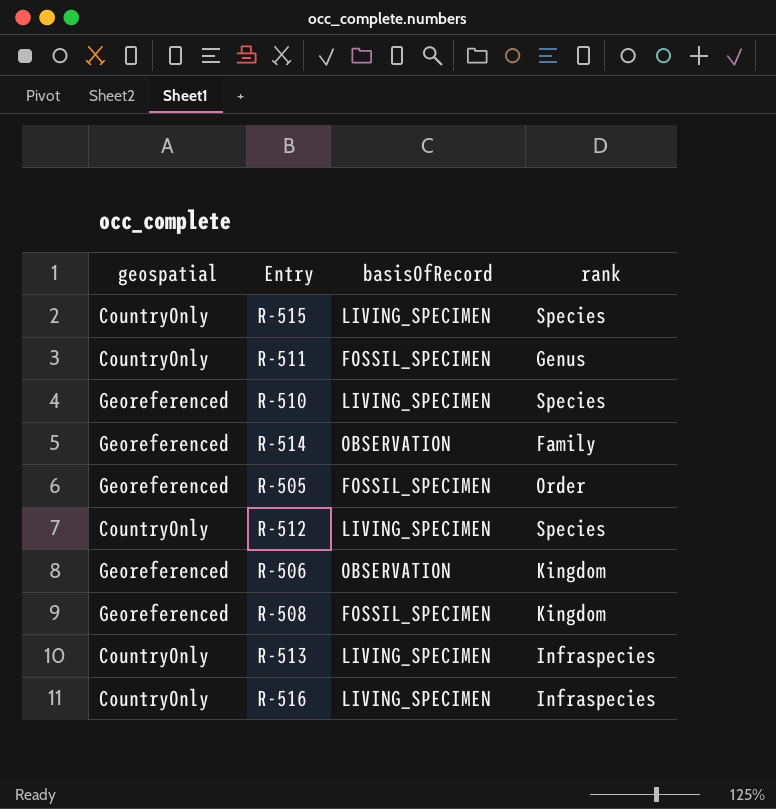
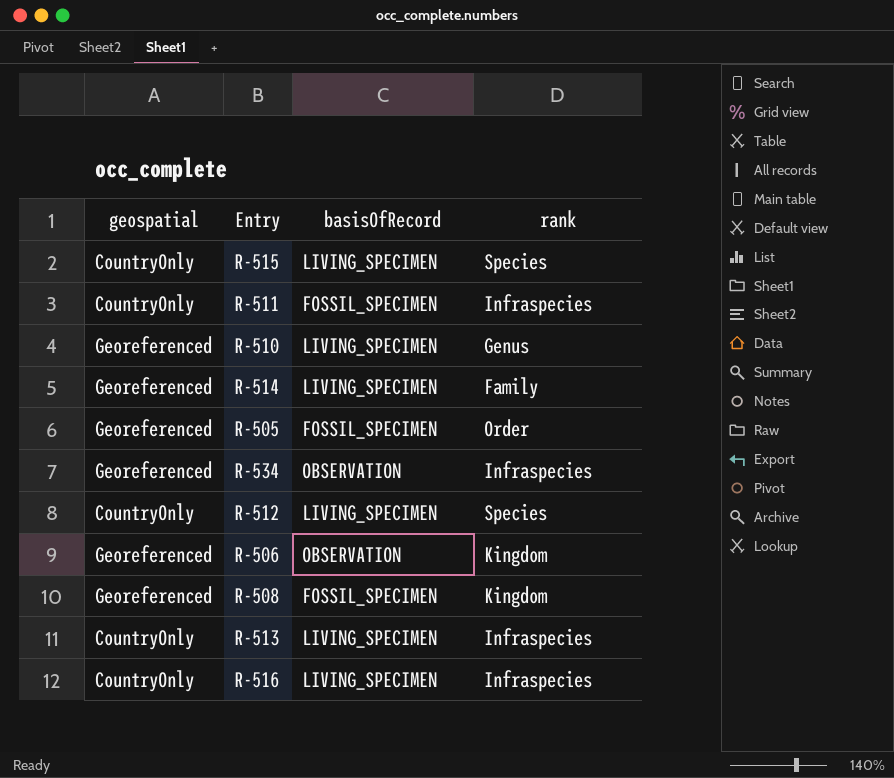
R-511 | rank: Genus -> Infraspecies
R-510 | rank: Species -> Genus
R-514 | basisOfRecord: OBSERVATION -> LIVING_SPECIMEN
row R-534: none -> Georeferenced | OBSERVATION | Infraspecies

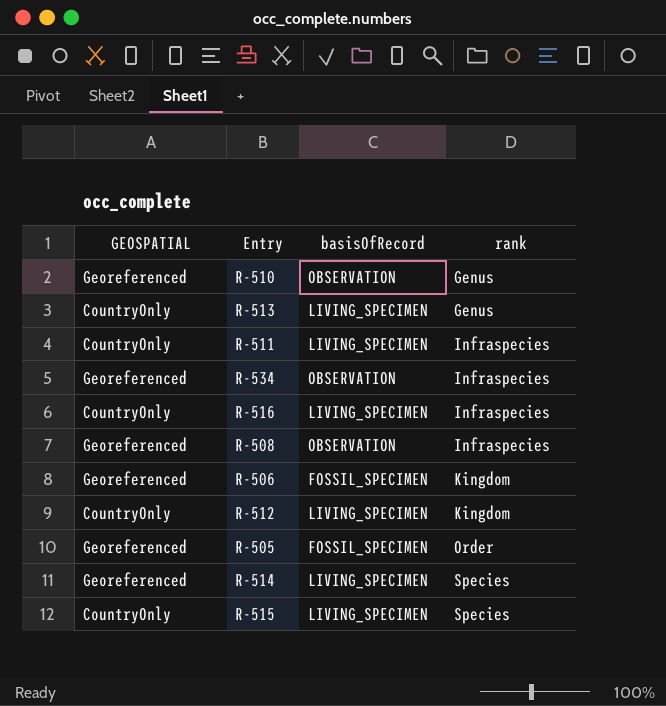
row order: none -> rank ascending
column name: geospatial -> GEOSPATIAL
R-510 | basisOfRecord: LIVING_SPECIMEN -> OBSERVATION
R-513 | rank: Infraspecies -> Genus
R-511 | basisOfRecord: FOSSIL_SPECIMEN -> LIVING_SPECIMEN
R-508 | basisOfRecord: FOSSIL_SPECIMEN -> OBSERVATION
R-508 | rank: Kingdom -> Infraspecies
R-506 | basisOfRecord: OBSERVATION -> FOSSIL_SPECIMEN
R-512 | rank: Species -> Kingdom
R-514 | rank: Family -> Species

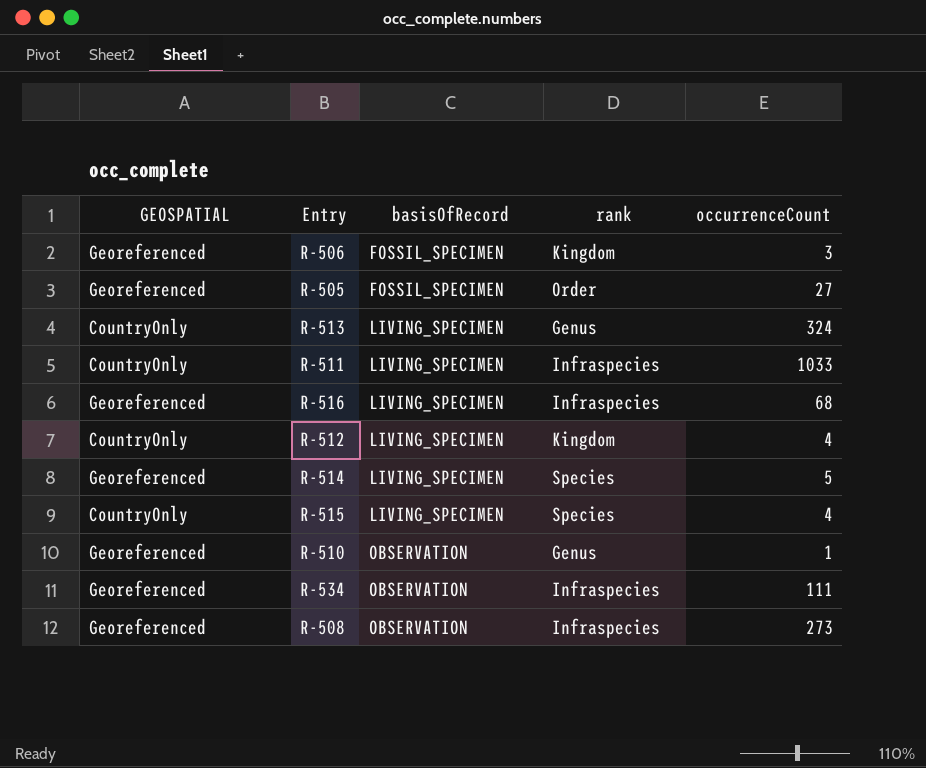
row order: rank ascending -> basisOfRecord ascending
column occurrenceCount | position: none -> 5
R-516 | GEOSPATIAL: CountryOnly -> Georeferenced

